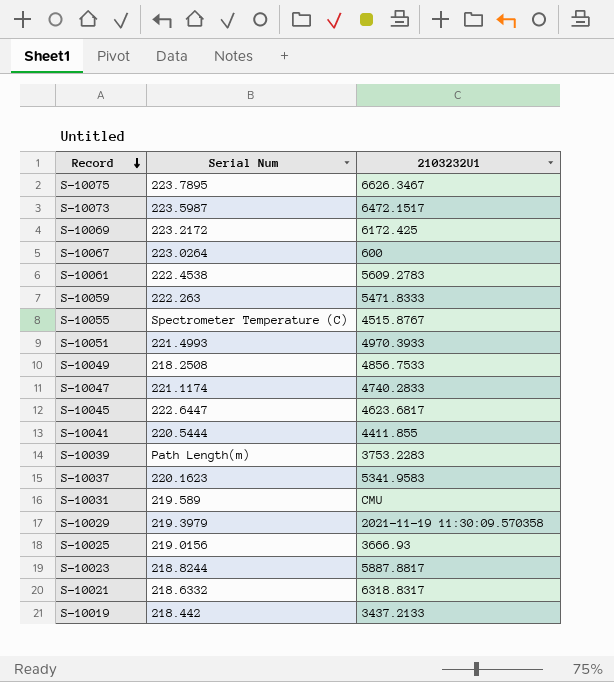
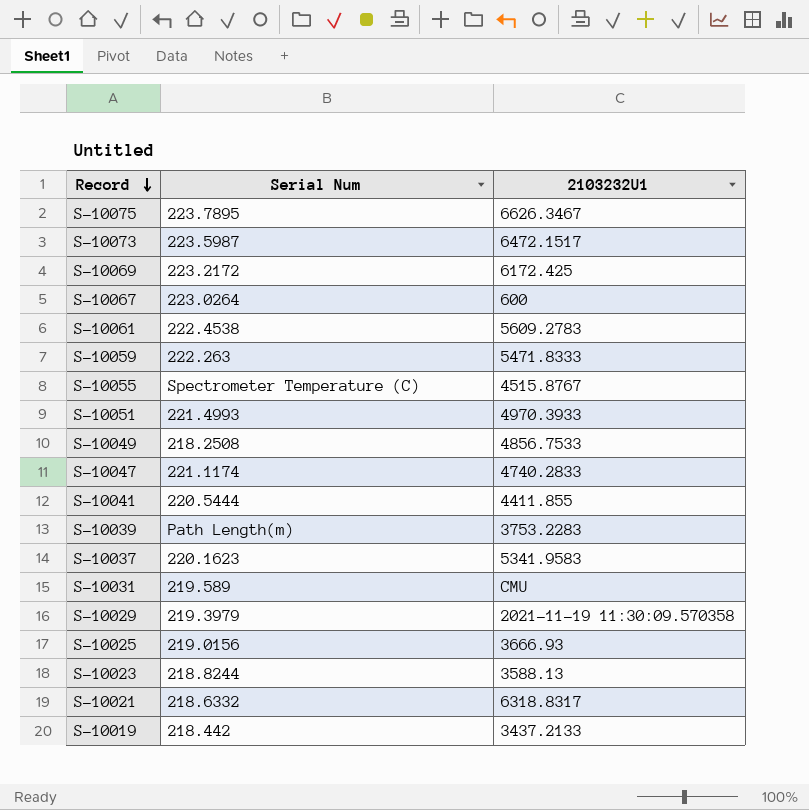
row S-10045: 222.6447 | 4623.6817 -> none
S-10023 | 2103232U1: 5887.8817 -> 3588.13

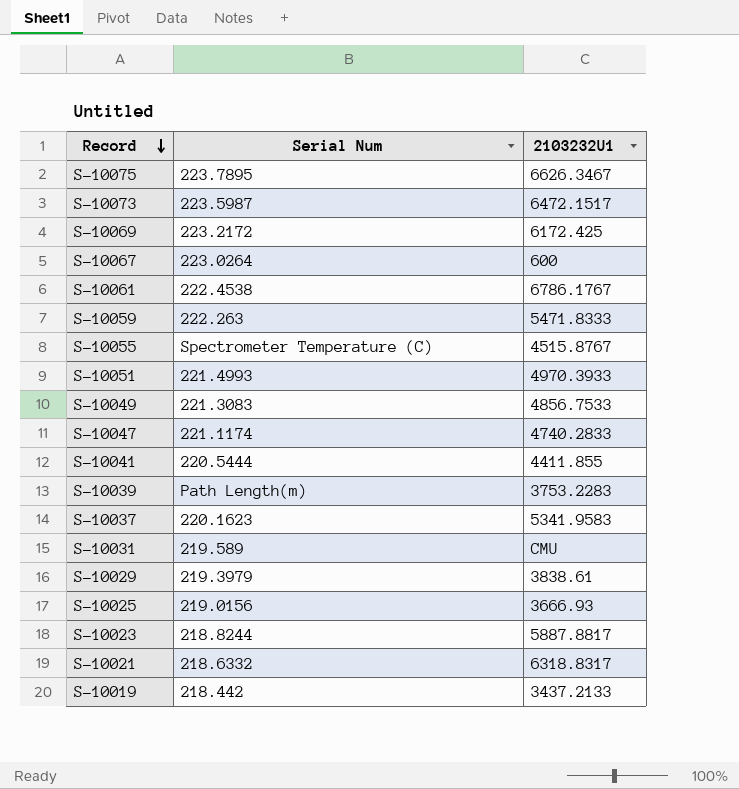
S-10061 | 2103232U1: 5609.2783 -> 6786.1767
S-10049 | Serial Num: 218.2508 -> 221.3083
S-10029 | 2103232U1: 2021-11-19 11:30:09.570358 -> 3838.61
S-10023 | 2103232U1: 3588.13 -> 5887.8817

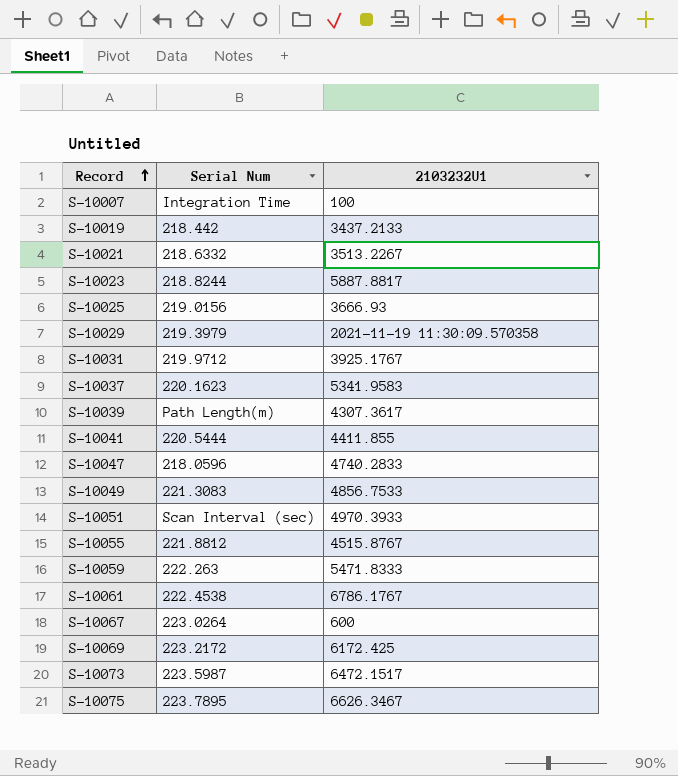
row order: Record descending -> Record ascending
row S-10007: none -> Integration Time | 100
S-10021 | 2103232U1: 6318.8317 -> 3513.2267
S-10029 | 2103232U1: 3838.61 -> 2021-11-19 11:30:09.570358
S-10031 | Serial Num: 219.589 -> 219.9712
S-10031 | 2103232U1: CMU -> 3925.1767
S-10039 | 2103232U1: 3753.2283 -> 4307.3617
S-10047 | Serial Num: 221.1174 -> 218.0596
S-10051 | Serial Num: 221.4993 -> Scan Interval (sec)
S-10055 | Serial Num: Spectrometer Temperature (C) -> 221.8812

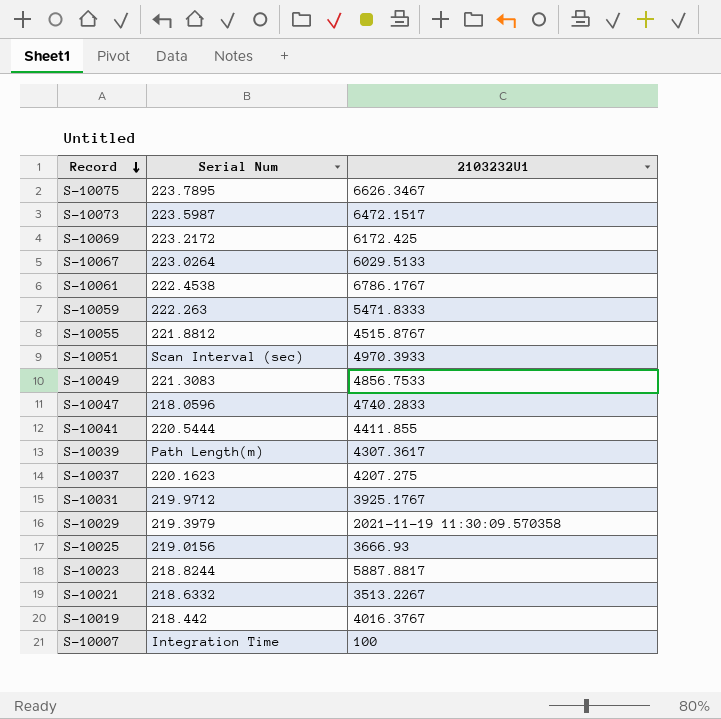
row order: Record ascending -> Record descending
S-10067 | 2103232U1: 600 -> 6029.5133
S-10037 | 2103232U1: 5341.9583 -> 4207.275
S-10019 | 2103232U1: 3437.2133 -> 4016.3767

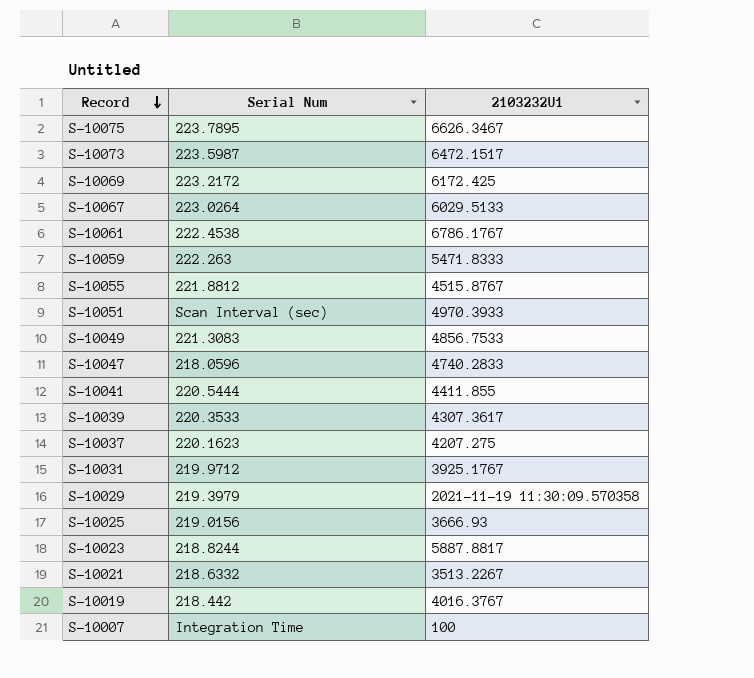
S-10039 | Serial Num: Path Length(m) -> 220.3533

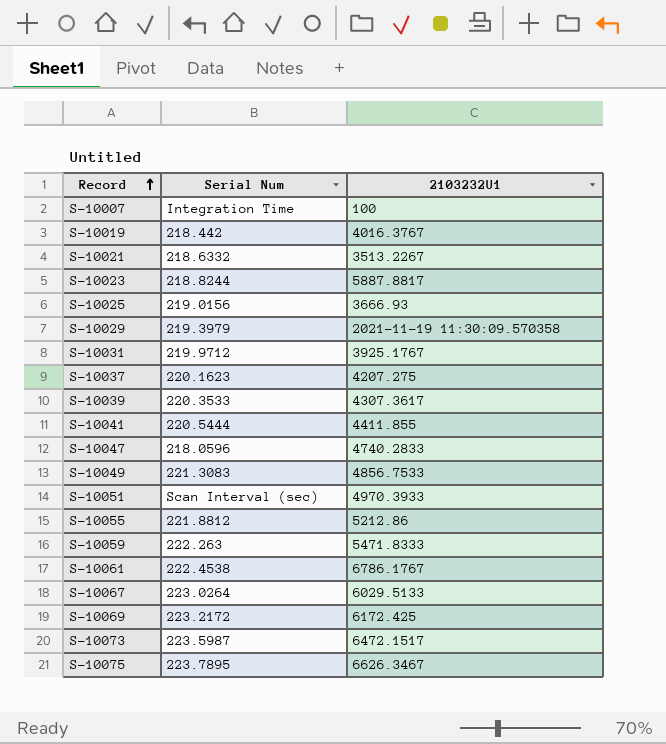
row order: Record descending -> Record ascending
S-10055 | 2103232U1: 4515.8767 -> 5212.86

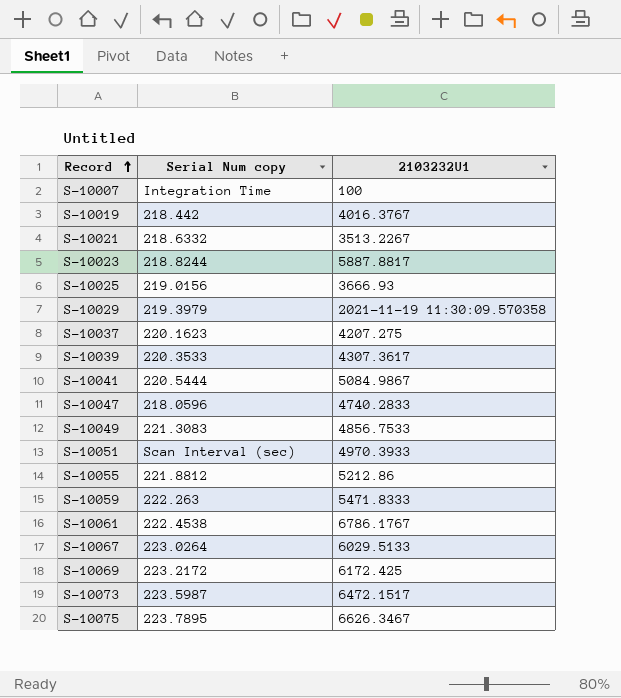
column name: Serial Num -> Serial Num copy
row S-10031: 219.9712 | 3925.1767 -> none
S-10041 | 2103232U1: 4411.855 -> 5084.9867

